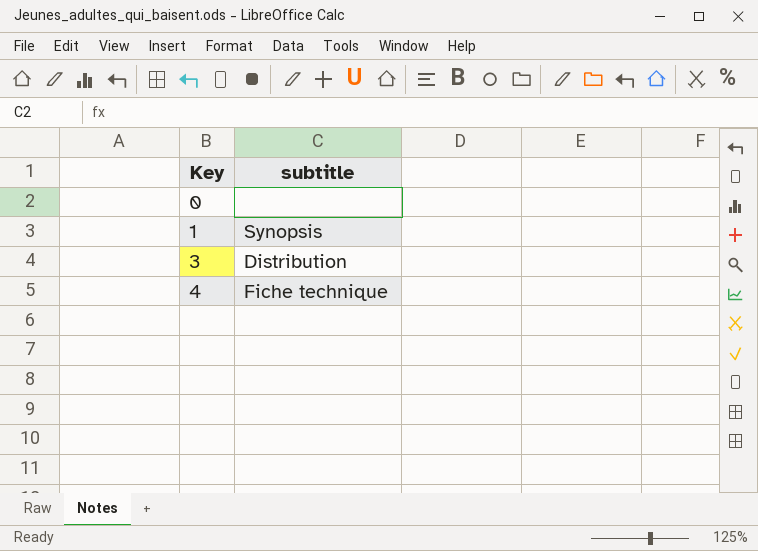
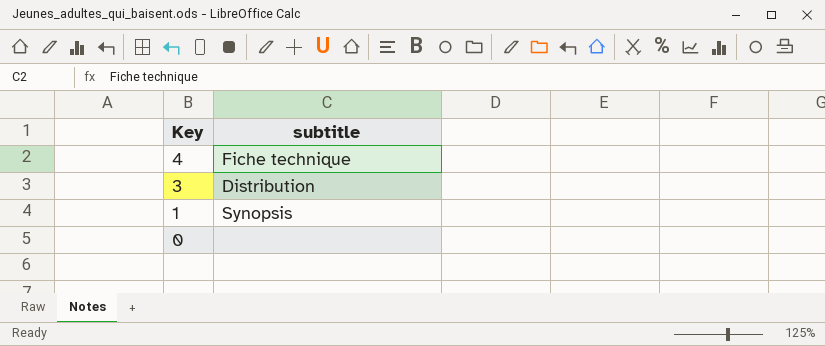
row order: Key ascending -> Key descending

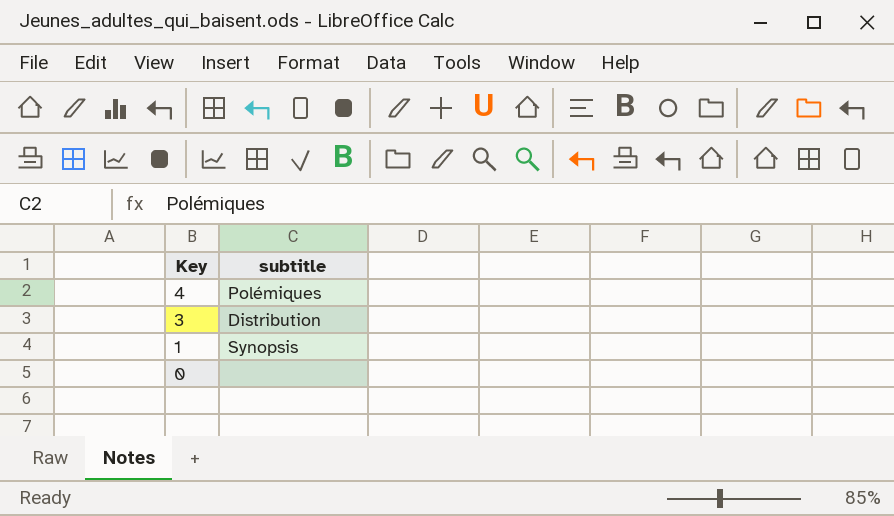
4 | subtitle: Fiche technique -> Polémiques

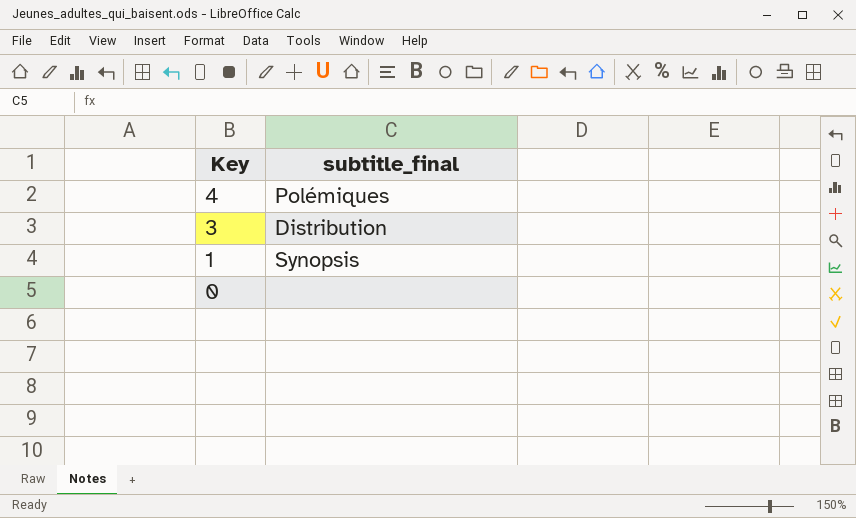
column name: subtitle -> subtitle_final

